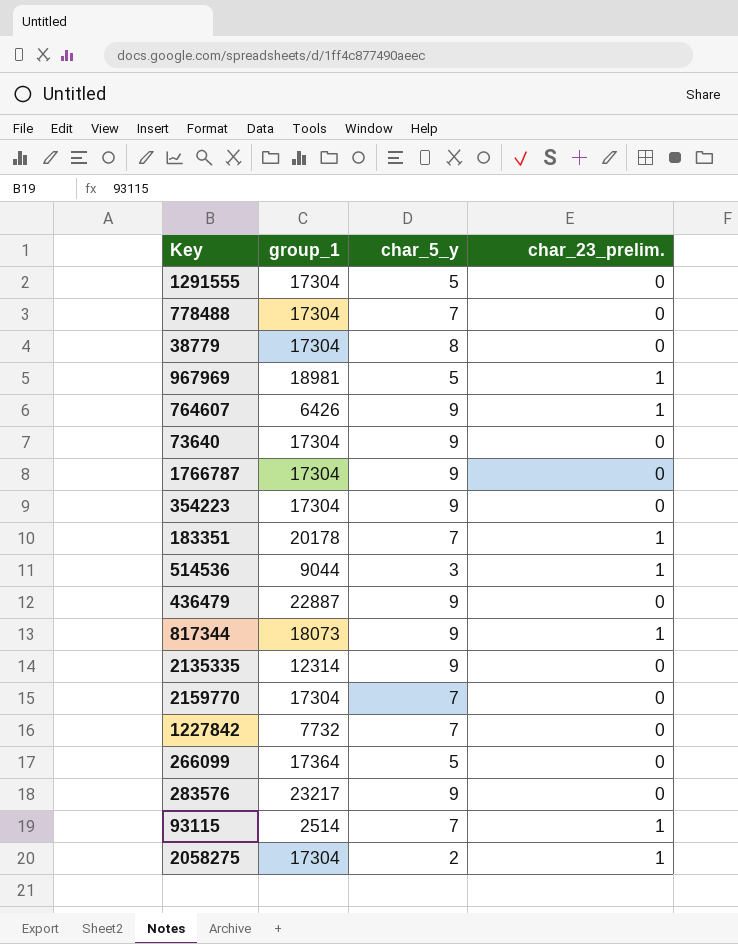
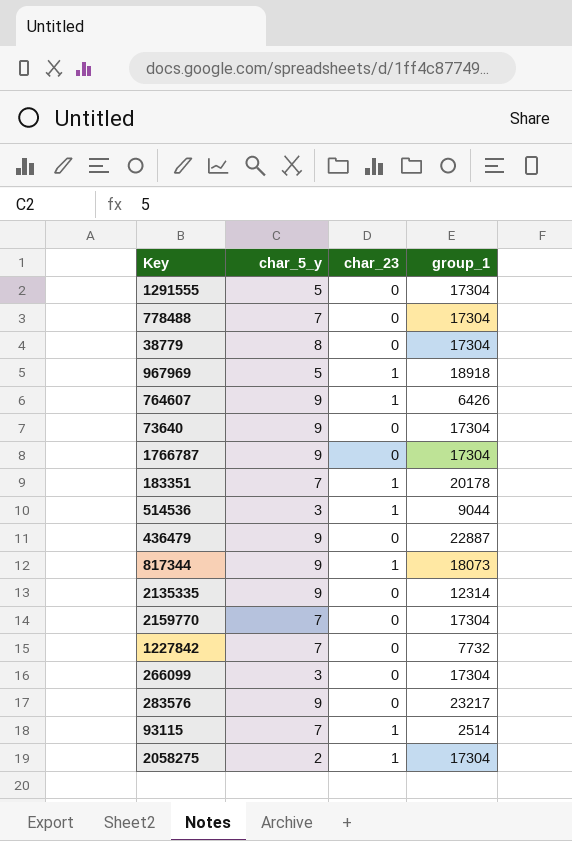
column name: char_23_prelim. -> char_23
column group_1 | position: 2 -> 4
row 354223: 17304 | 9 | 0 -> none
967969 | group_1: 18981 -> 18918
266099 | char_5_y: 5 -> 3
266099 | group_1: 17364 -> 17304

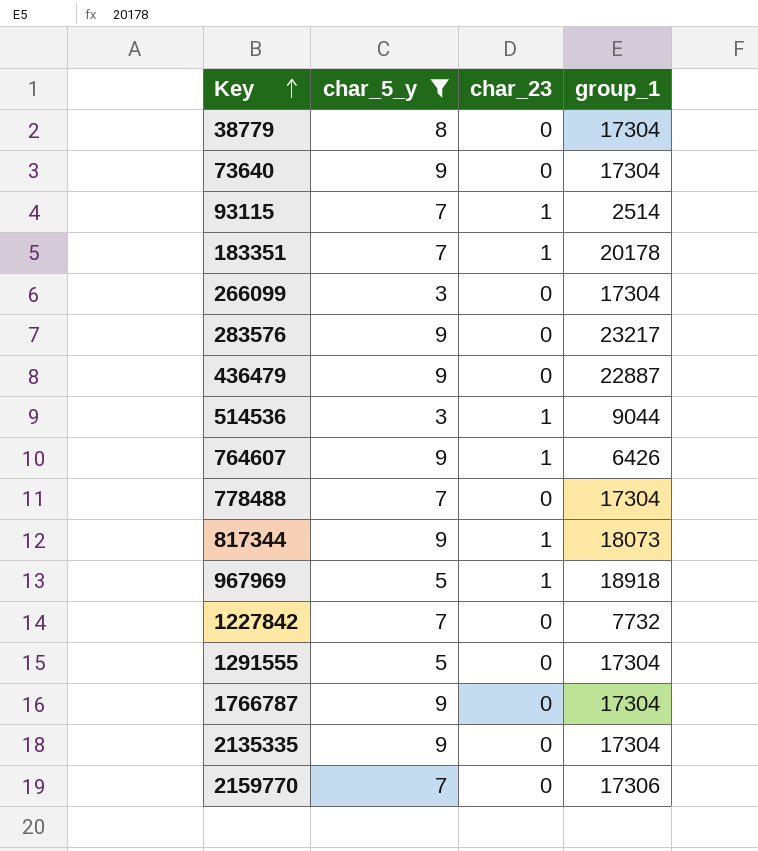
filter: none -> char_5_y != 2
row order: none -> Key ascending
2135335 | group_1: 12314 -> 17304
2159770 | group_1: 17304 -> 17306

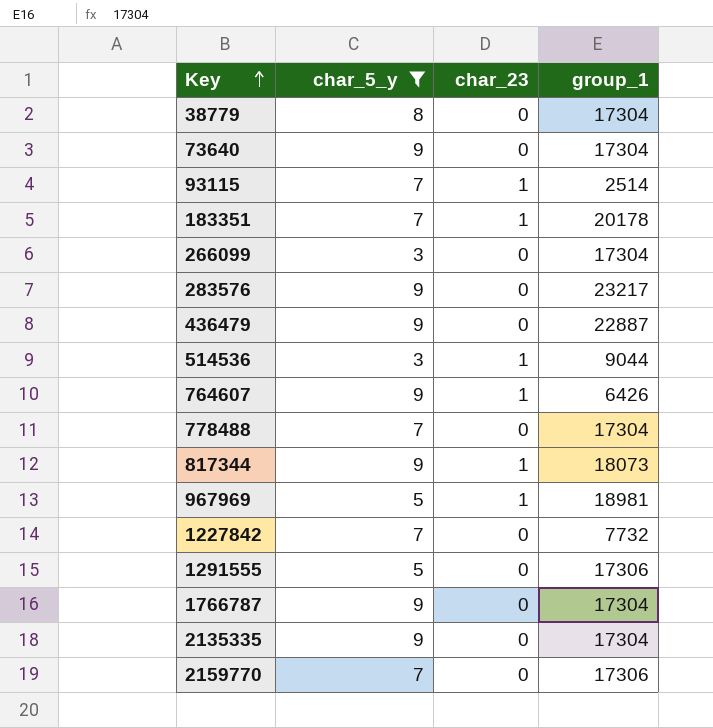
967969 | group_1: 18918 -> 18981
1291555 | group_1: 17304 -> 17306

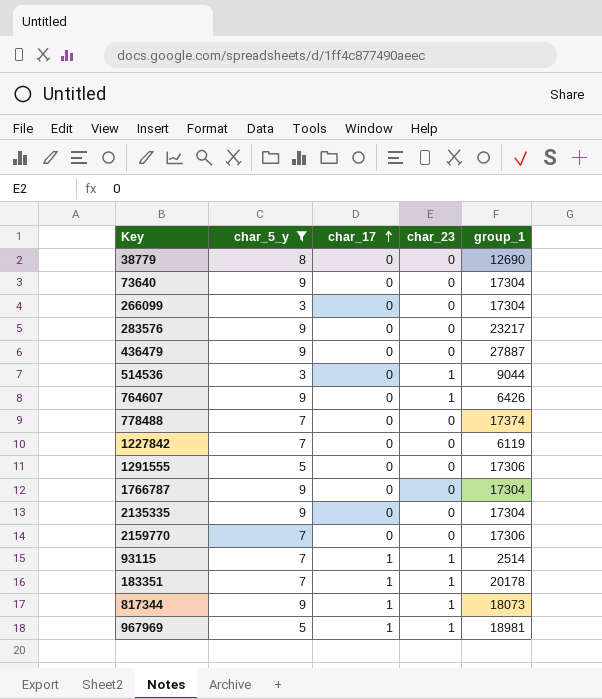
row order: Key ascending -> char_17 ascending
column char_17 | position: none -> 3
38779 | group_1: 17304 -> 12690
436479 | group_1: 22887 -> 27887
778488 | group_1: 17304 -> 17374
1227842 | group_1: 7732 -> 6119

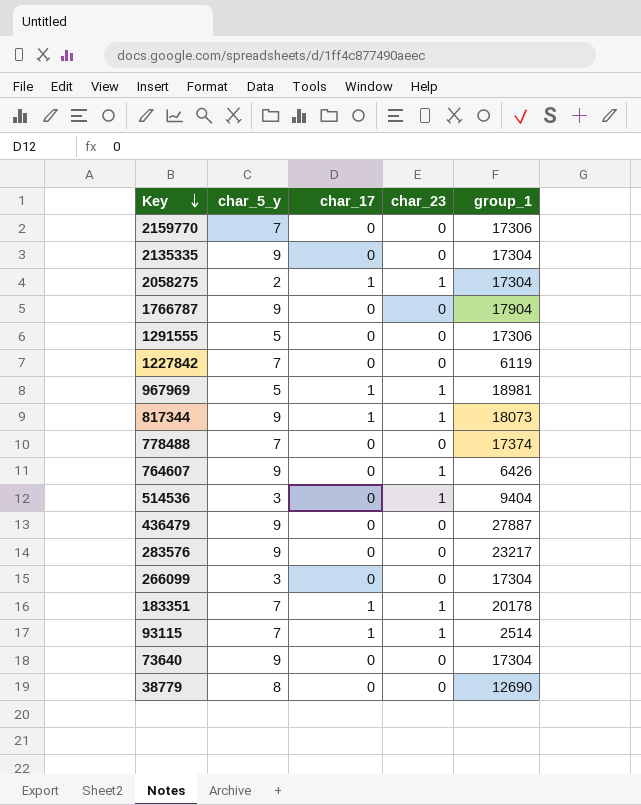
filter: char_5_y != 2 -> none
row order: char_17 ascending -> Key descending
1766787 | group_1: 17304 -> 17904
514536 | group_1: 9044 -> 9404

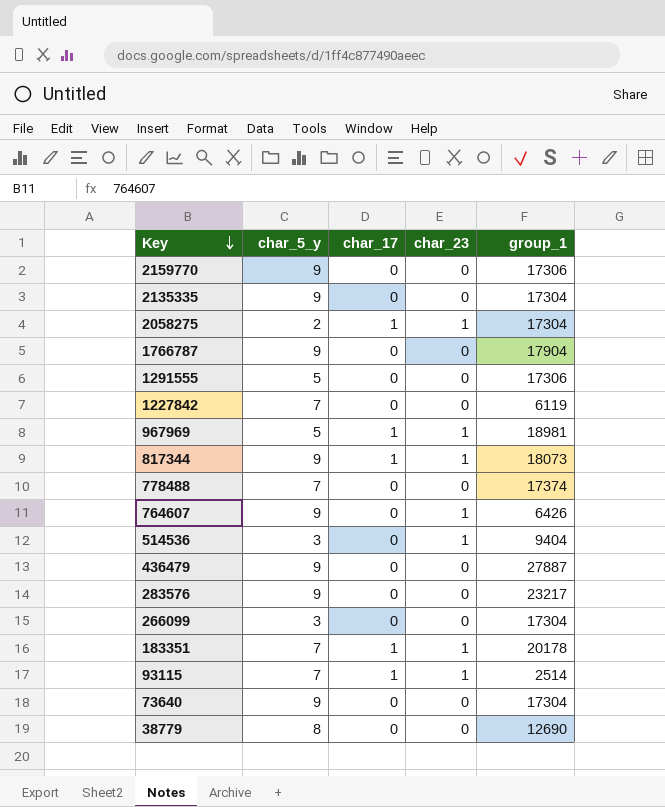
2159770 | char_5_y: 7 -> 9

